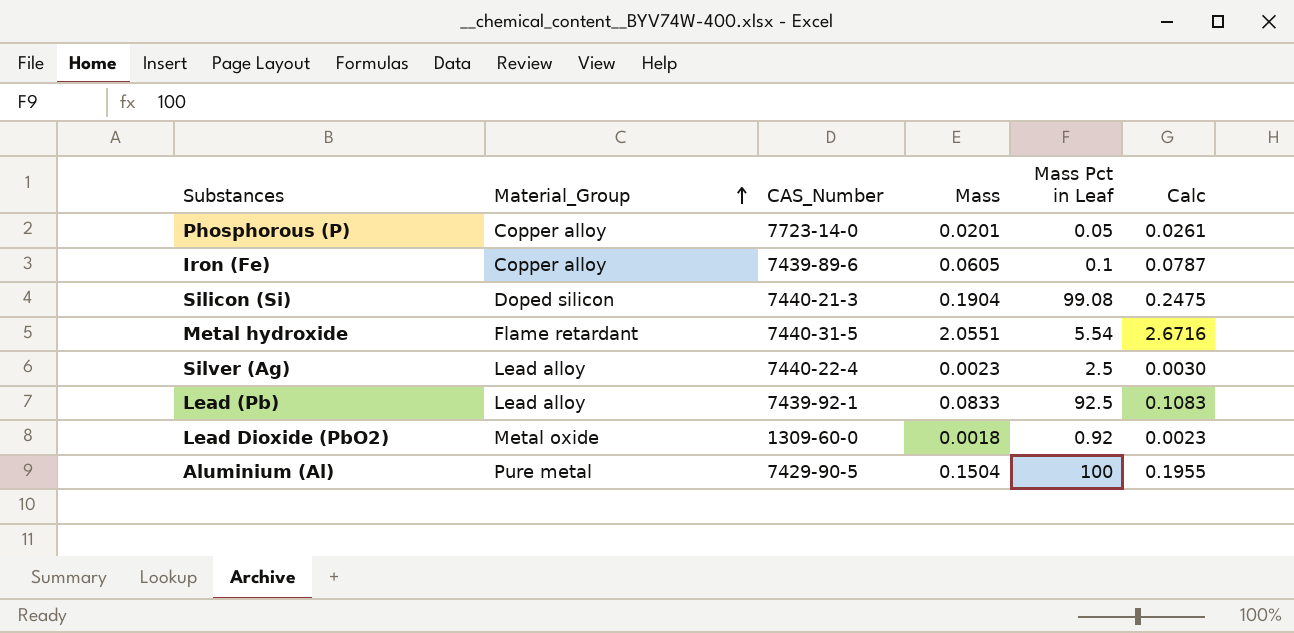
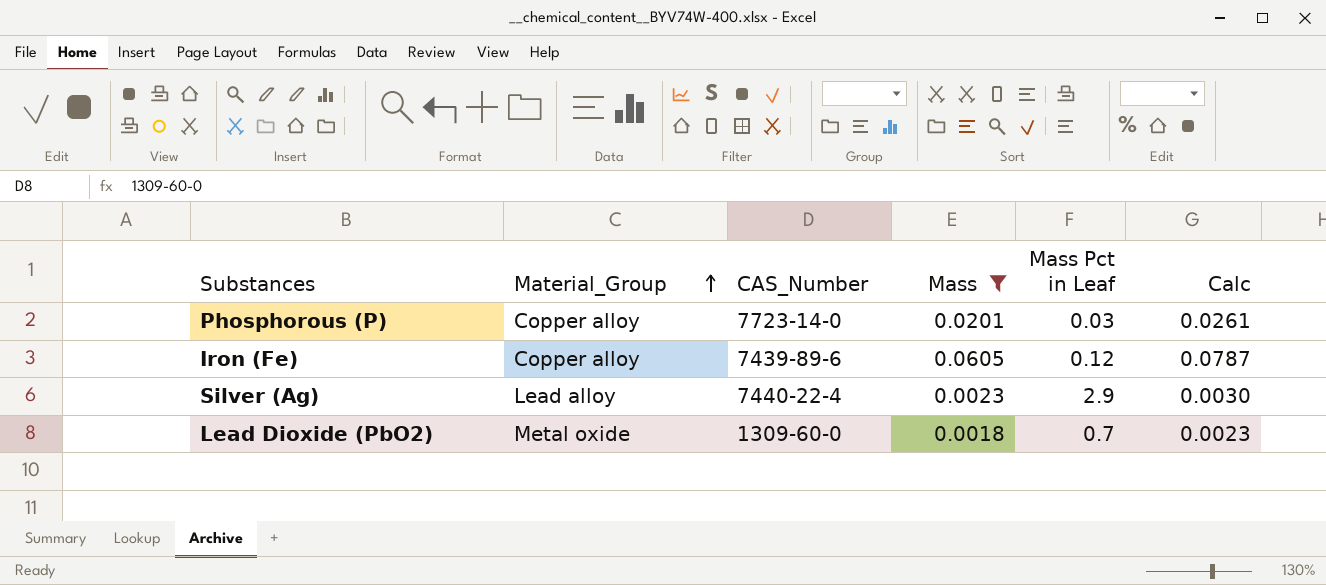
filter: none -> Mass <= 0.0605
Phosphorous (P) | Mass Pct in Leaf: 0.05 -> 0.03
Iron (Fe) | Mass Pct in Leaf: 0.1 -> 0.12
Silver (Ag) | Mass Pct in Leaf: 2.5 -> 2.9
Lead Dioxide (PbO2) | Mass Pct in Leaf: 0.92 -> 0.7

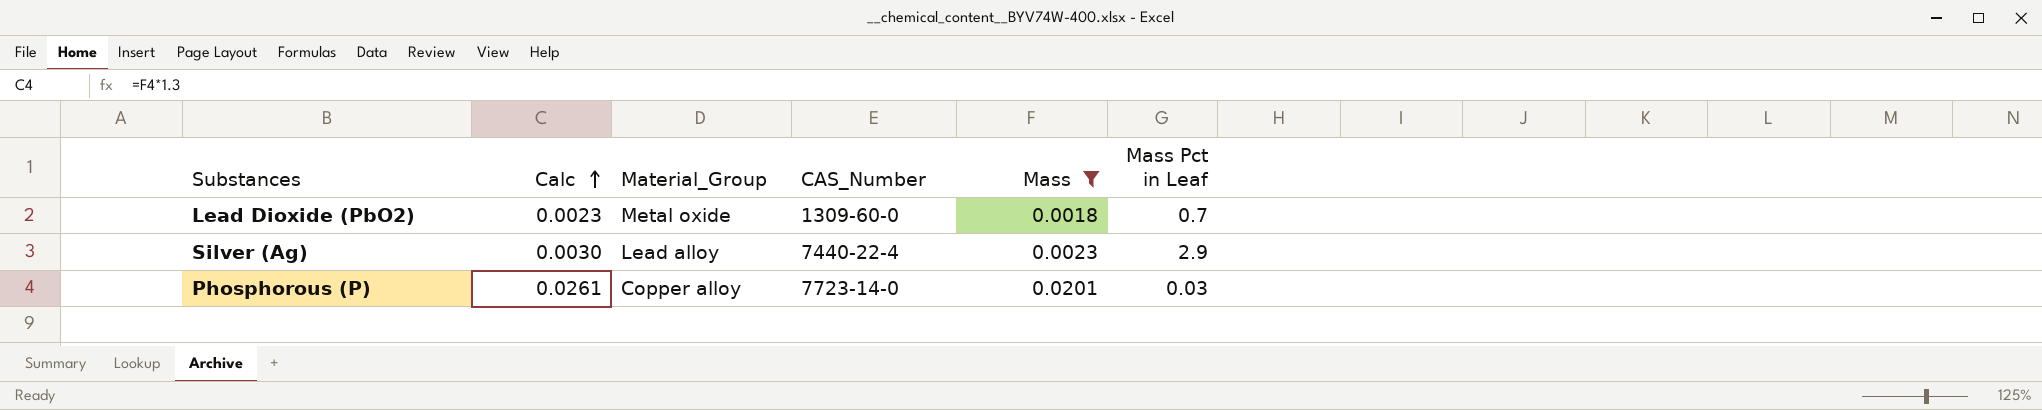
row order: Material_Group ascending -> Calc ascending
column Calc | position: 6 -> 2
row Iron (Fe): Copper alloy | 7439-89-6 | 0.0605 | 0.12 | 0.0787 -> none

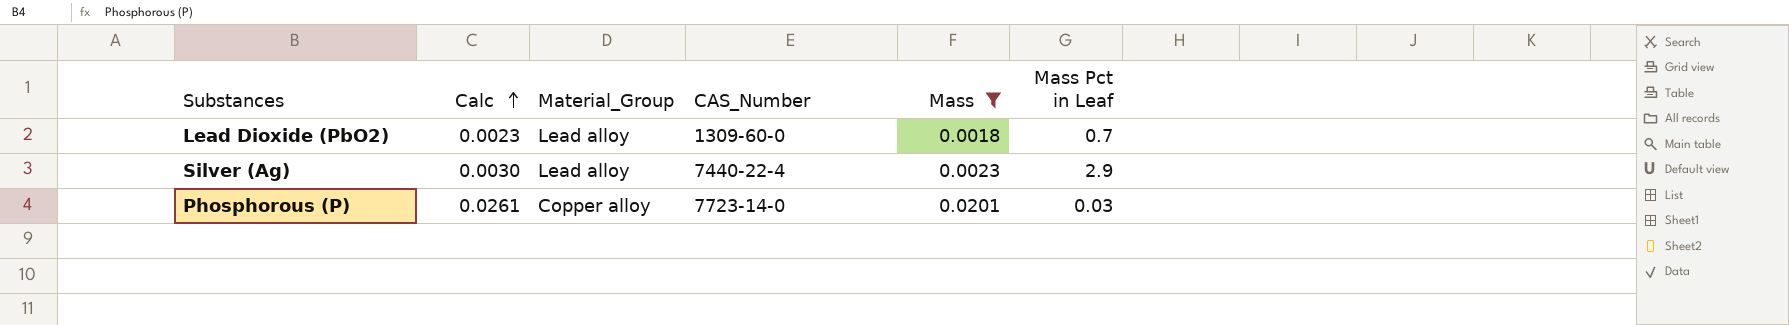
Lead Dioxide (PbO2) | Material_Group: Metal oxide -> Lead alloy

